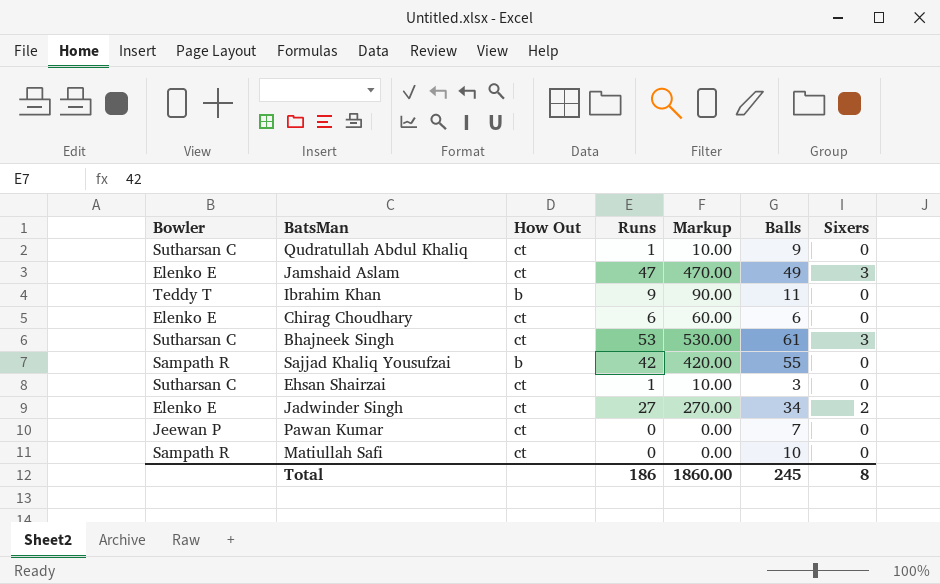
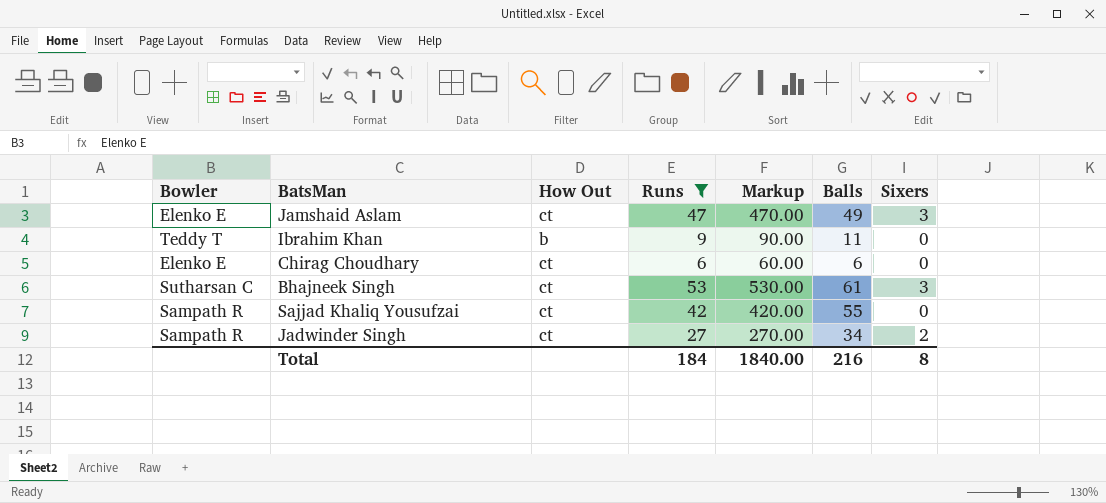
filter: none -> Runs >= 6
Sajjad Khaliq Yousufzai | How Out: b -> ct
Jadwinder Singh | Bowler: Elenko E -> Sampath R
Total | Runs: 186 -> 184
Total | Markup: 1860.00 -> 1840.00
Total | Balls: 245 -> 216

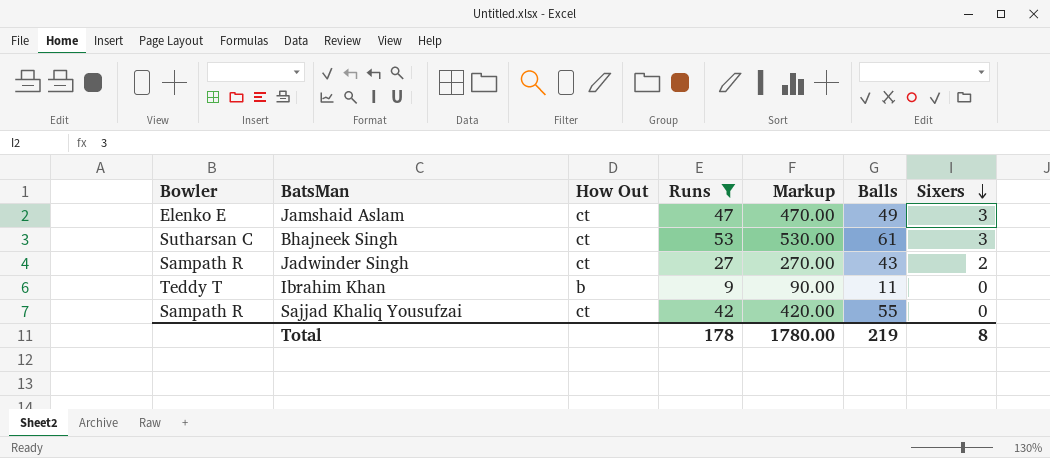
row order: none -> Sixers descending
row Chirag Choudhary: Elenko E | ct | 6 | 60.00 | 6 | 0 -> none
Jadwinder Singh | Balls: 34 -> 43
Total | Runs: 184 -> 178
Total | Markup: 1840.00 -> 1780.00
Total | Balls: 216 -> 219

